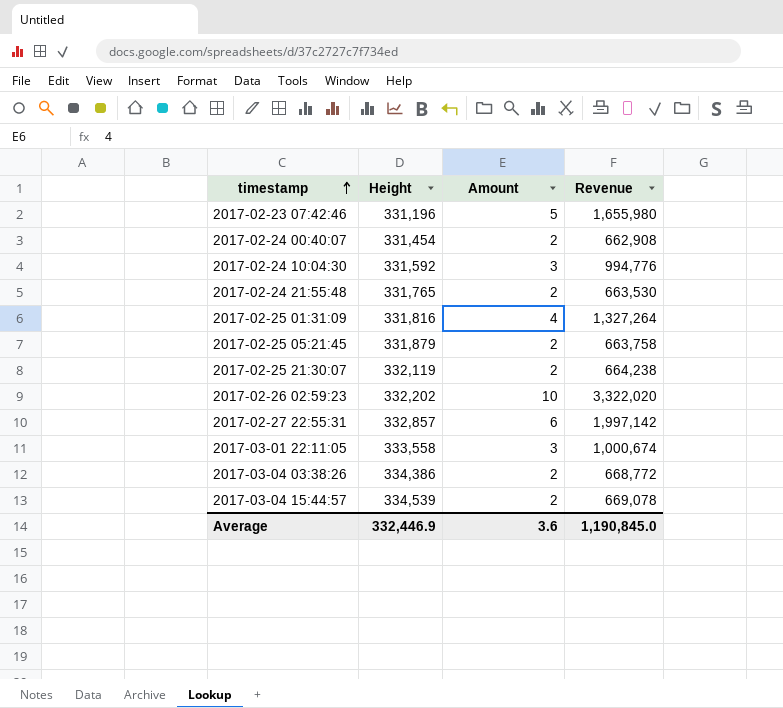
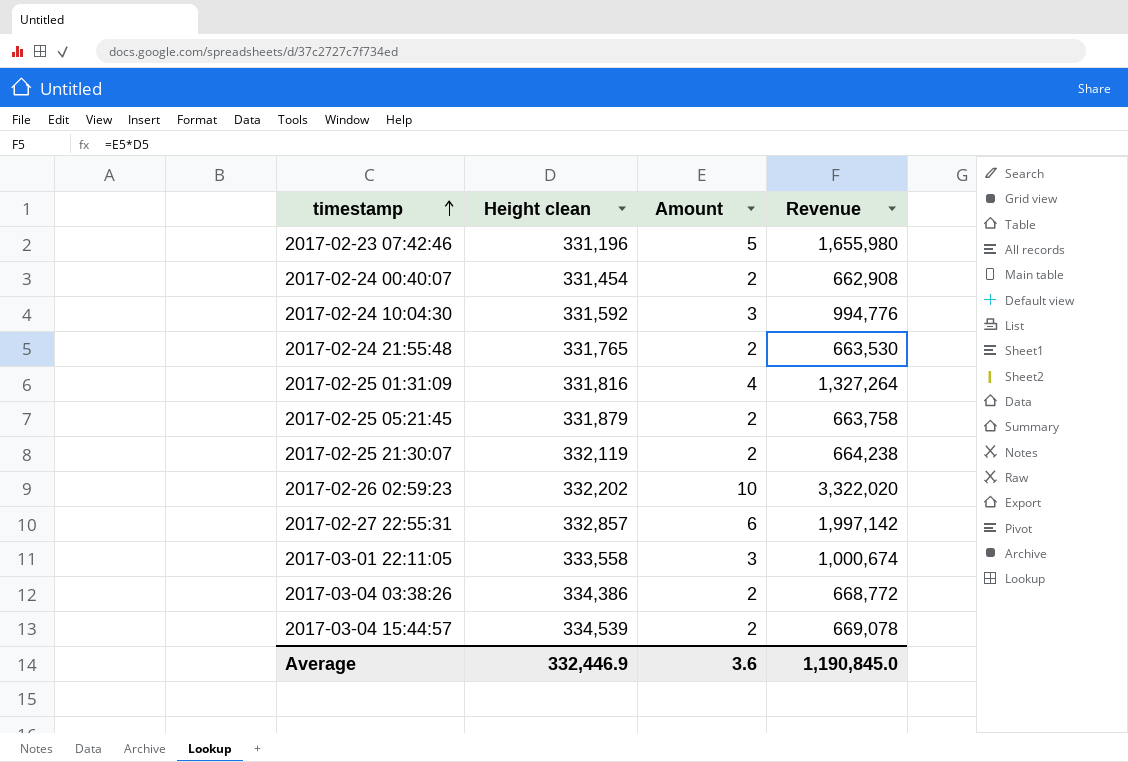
column name: Height -> Height clean

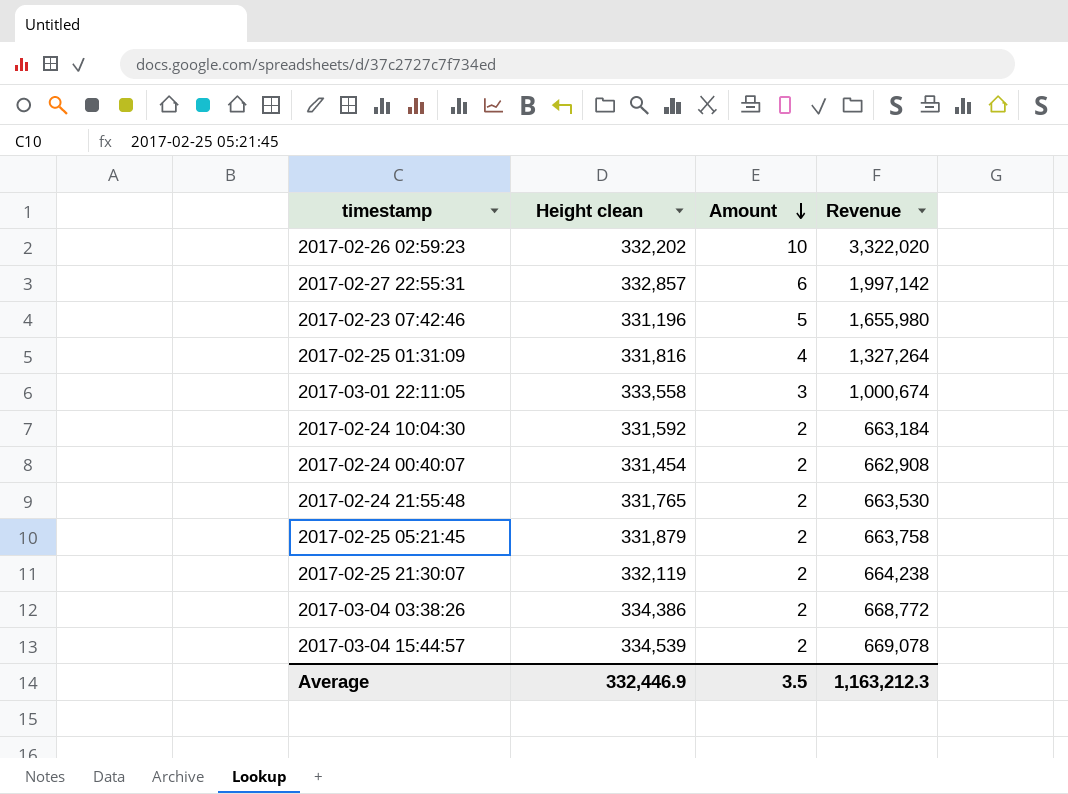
row order: timestamp ascending -> Amount descending
2017-02-24 10:04:30 | Amount: 3 -> 2
2017-02-24 10:04:30 | Revenue: 994,776 -> 663,184
Average | Amount: 3.6 -> 3.5
Average | Revenue: 1,190,845.0 -> 1,163,212.3

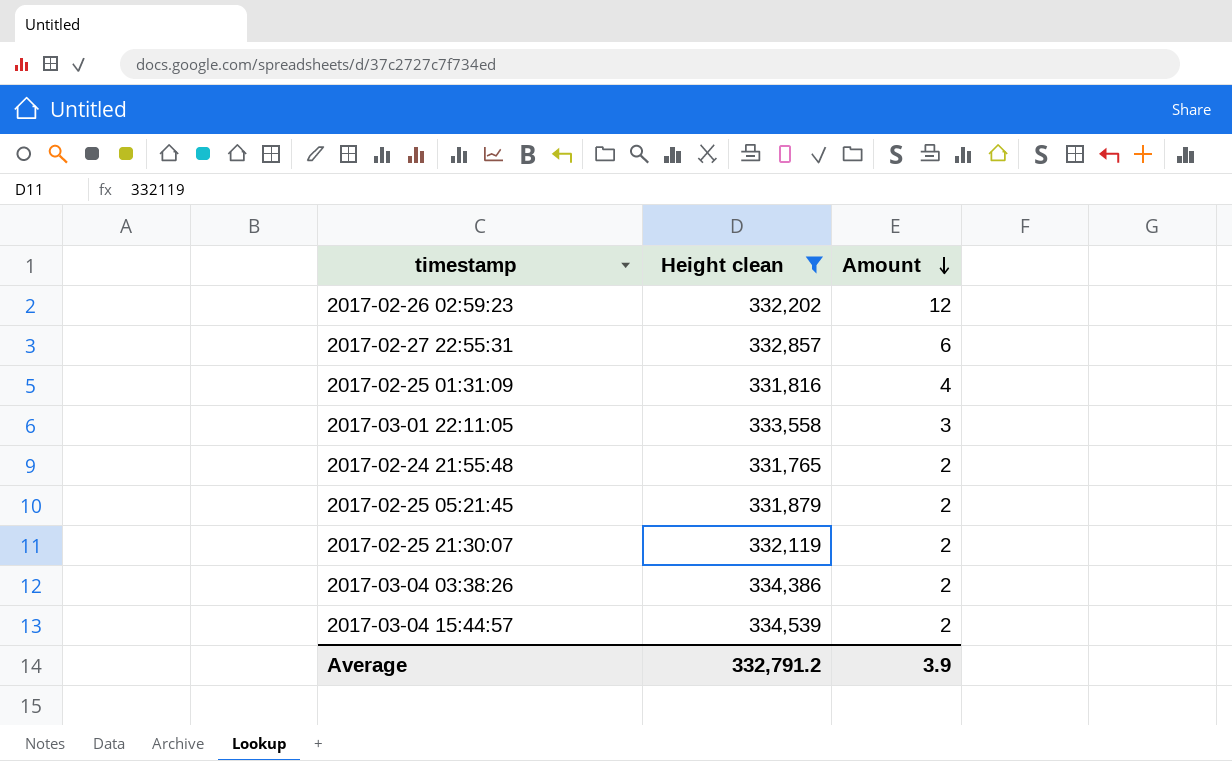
filter: none -> Height clean >= 331,765
column Revenue | formula: [Height clean] * [Amount] -> none
2017-02-26 02:59:23 | Amount: 10 -> 12
Average | Height clean: 332,446.9 -> 332,791.2
Average | Amount: 3.5 -> 3.9

